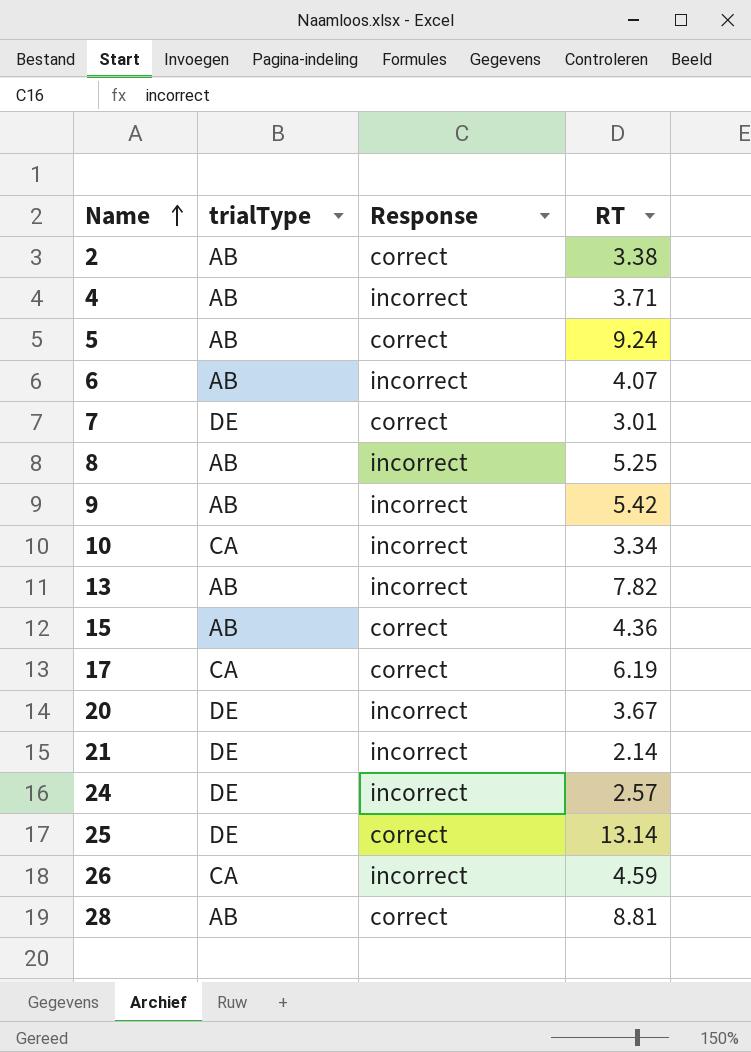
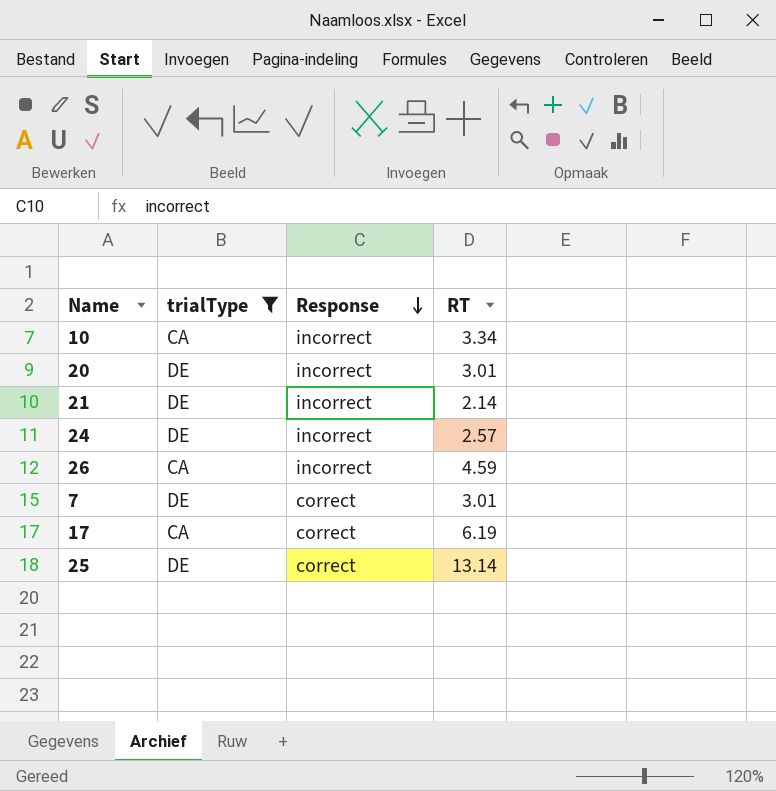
filter: none -> trialType != AB
row order: Name ascending -> Response descending
20 | RT: 3.67 -> 3.01

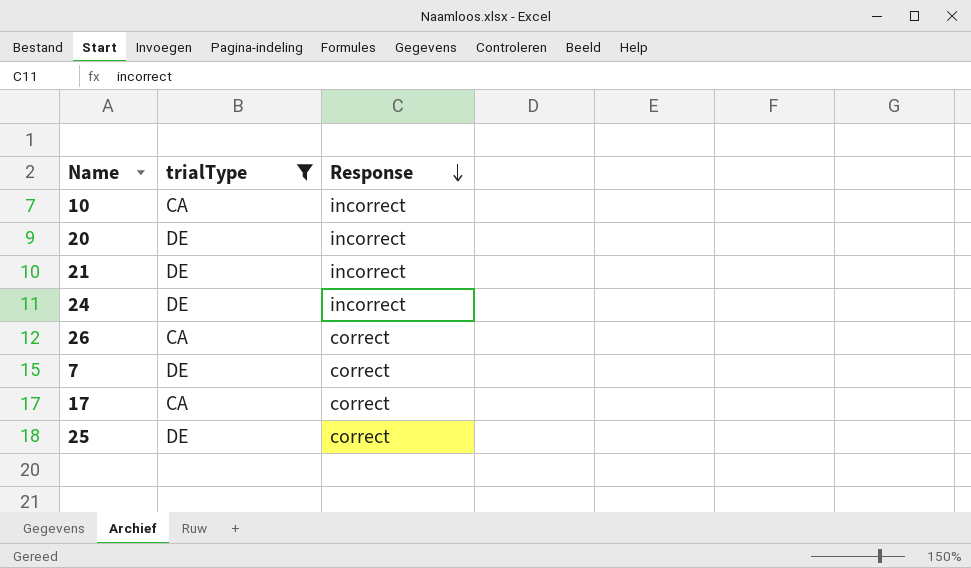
column RT | position: 4 -> none
26 | Response: incorrect -> correct

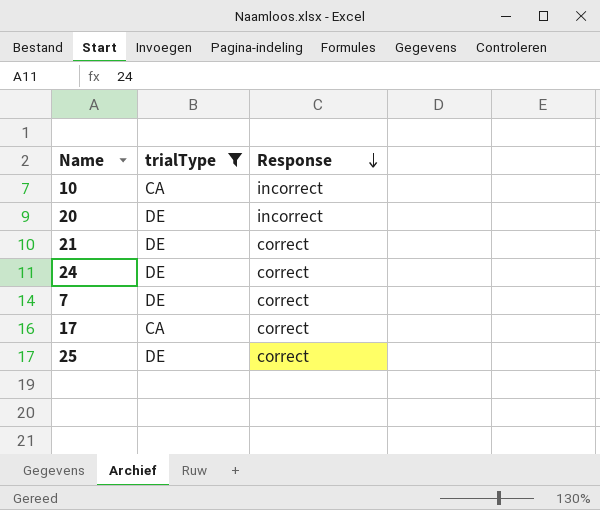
row 26: CA | correct -> none
21 | Response: incorrect -> correct
24 | Response: incorrect -> correct

